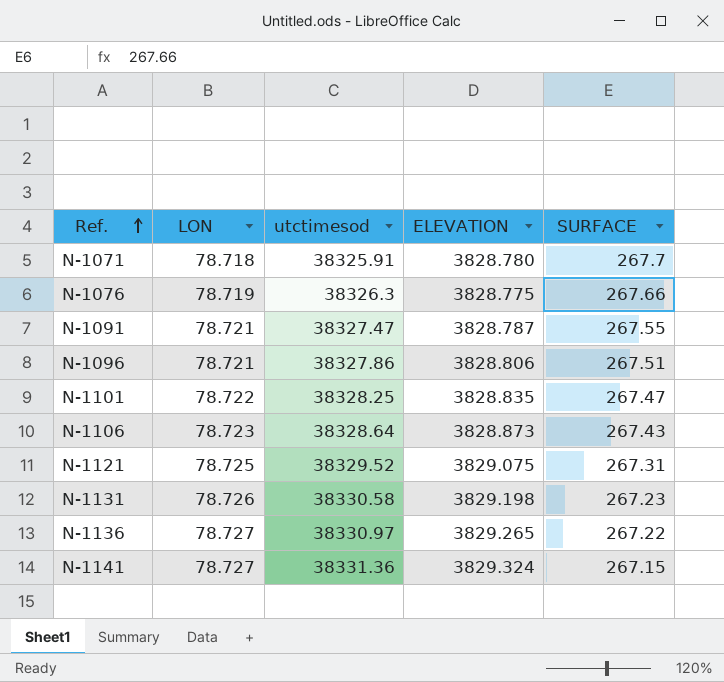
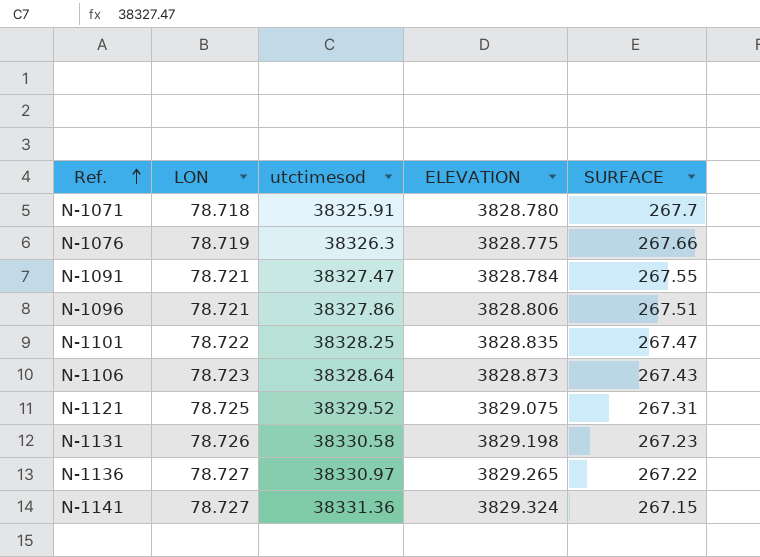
N-1091 | ELEVATION: 3828.787 -> 3828.784

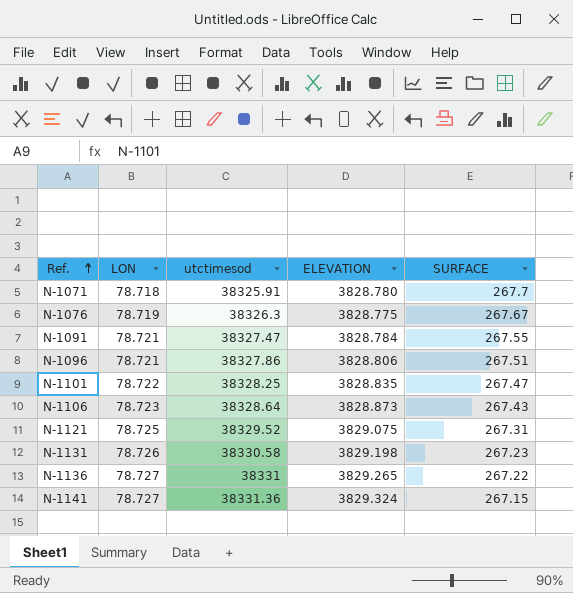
N-1076 | SURFACE: 267.66 -> 267.67
N-1136 | utctimesod: 38330.97 -> 38331

